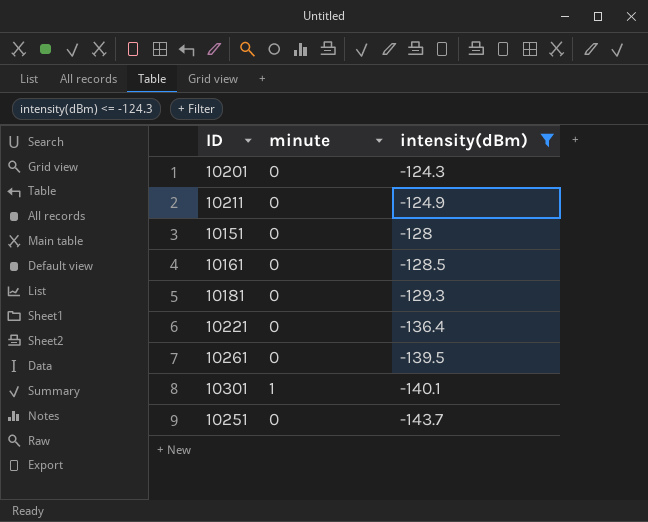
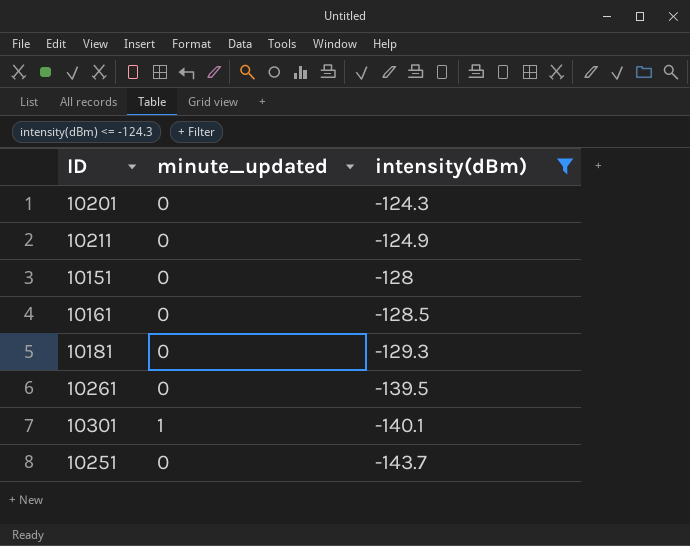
column name: minute -> minute_updated
row 10221: 0 | -136.4 -> none

